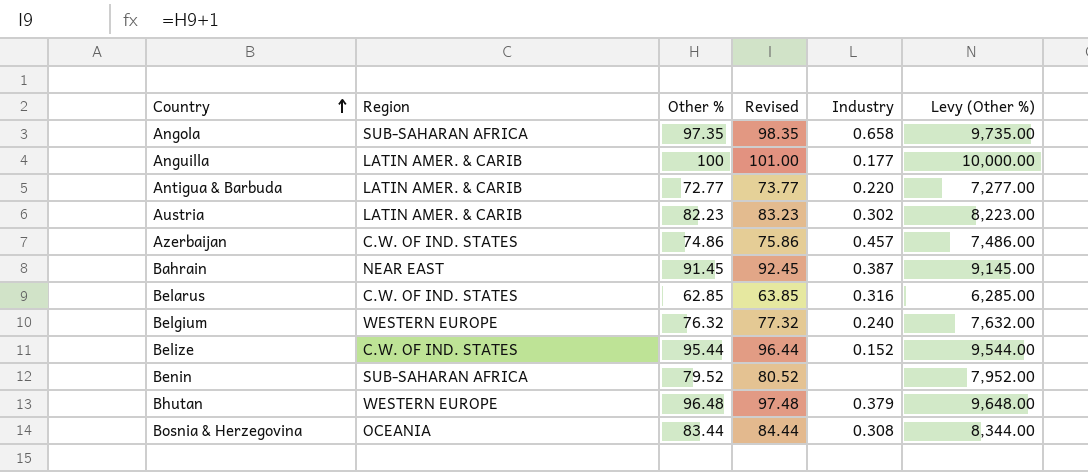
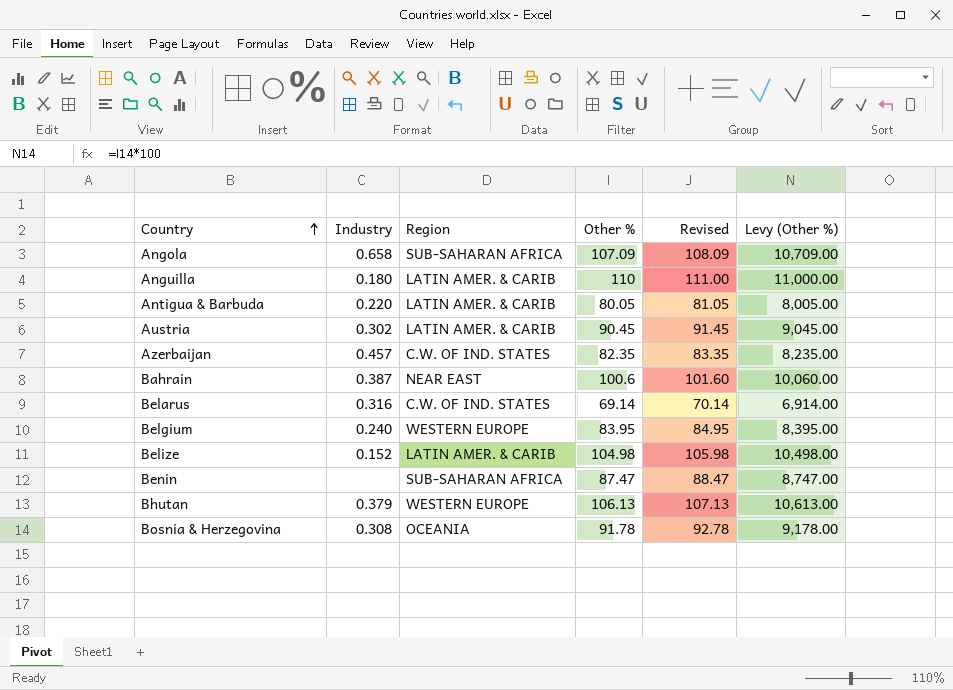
column Industry | position: 5 -> 2
Angola | Other %: 97.35 -> 107.09
Angola | Revised: 98.35 -> 108.09
Angola | Levy (Other %): 9,735.00 -> 10,709.00
Anguilla | Industry: 0.177 -> 0.180
Anguilla | Other %: 100 -> 110
Anguilla | Revised: 101.00 -> 111.00
Anguilla | Levy (Other %): 10,000.00 -> 11,000.00
Antigua & Barbuda | Other %: 72.77 -> 80.05
Antigua & Barbuda | Revised: 73.77 -> 81.05
Antigua & Barbuda | Levy (Other %): 7,277.00 -> 8,005.00
Austria | Other %: 82.23 -> 90.45
Austria | Revised: 83.23 -> 91.45
Austria | Levy (Other %): 8,223.00 -> 9,045.00
Azerbaijan | Other %: 74.86 -> 82.35
Azerbaijan | Revised: 75.86 -> 83.35
Azerbaijan | Levy (Other %): 7,486.00 -> 8,235.00
Bahrain | Other %: 91.45 -> 100.6
Bahrain | Revised: 92.45 -> 101.60
Bahrain | Levy (Other %): 9,145.00 -> 10,060.00
Belarus | Other %: 62.85 -> 69.14
Belarus | Revised: 63.85 -> 70.14
Belarus | Levy (Other %): 6,285.00 -> 6,914.00
Belgium | Other %: 76.32 -> 83.95
Belgium | Revised: 77.32 -> 84.95
Belgium | Levy (Other %): 7,632.00 -> 8,395.00
Belize | Region: C.W. OF IND. STATES -> LATIN AMER. & CARIB
Belize | Other %: 95.44 -> 104.98
Belize | Revised: 96.44 -> 105.98
Belize | Levy (Other %): 9,544.00 -> 10,498.00
Benin | Other %: 79.52 -> 87.47
Benin | Revised: 80.52 -> 88.47
Benin | Levy (Other %): 7,952.00 -> 8,747.00
Bhutan | Other %: 96.48 -> 106.13
Bhutan | Revised: 97.48 -> 107.13
Bhutan | Levy (Other %): 9,648.00 -> 10,613.00
Bosnia & Herzegovina | Other %: 83.44 -> 91.78
Bosnia & Herzegovina | Revised: 84.44 -> 92.78
Bosnia & Herzegovina | Levy (Other %): 8,344.00 -> 9,178.00

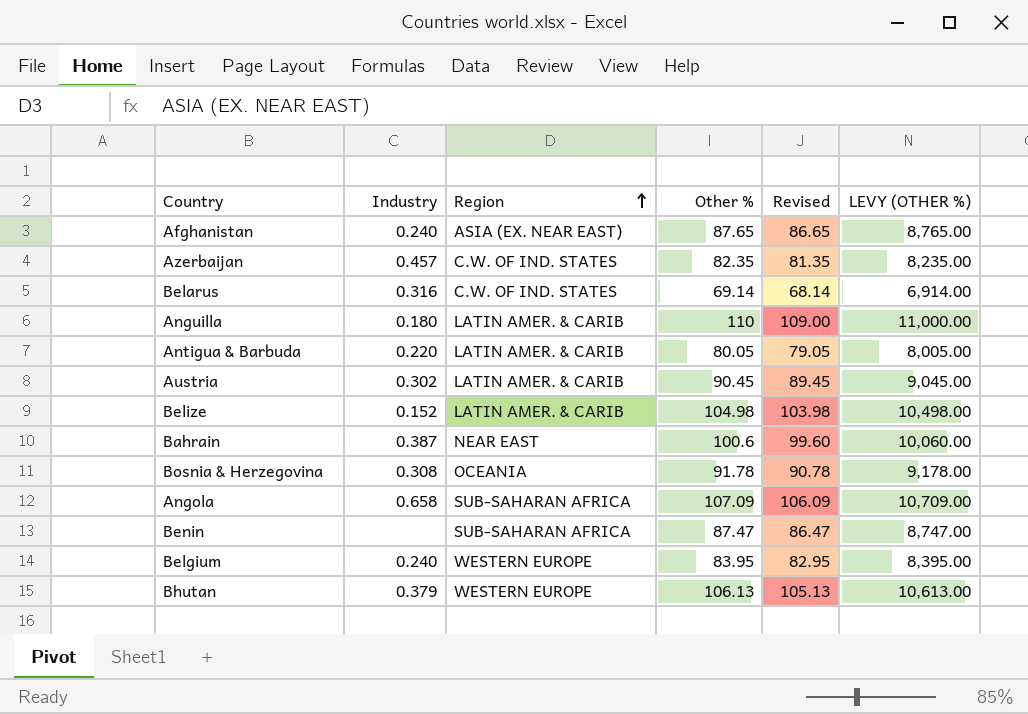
row order: Country ascending -> Region ascending
column Revised | formula: [Other %] + 1 -> [Other %] - 1
column name: Levy (Other %) -> LEVY (OTHER %)
row Afghanistan: none -> 0.240 | ASIA (EX. NEAR EAST) | 87.65 | 86.65 | 8,765.00

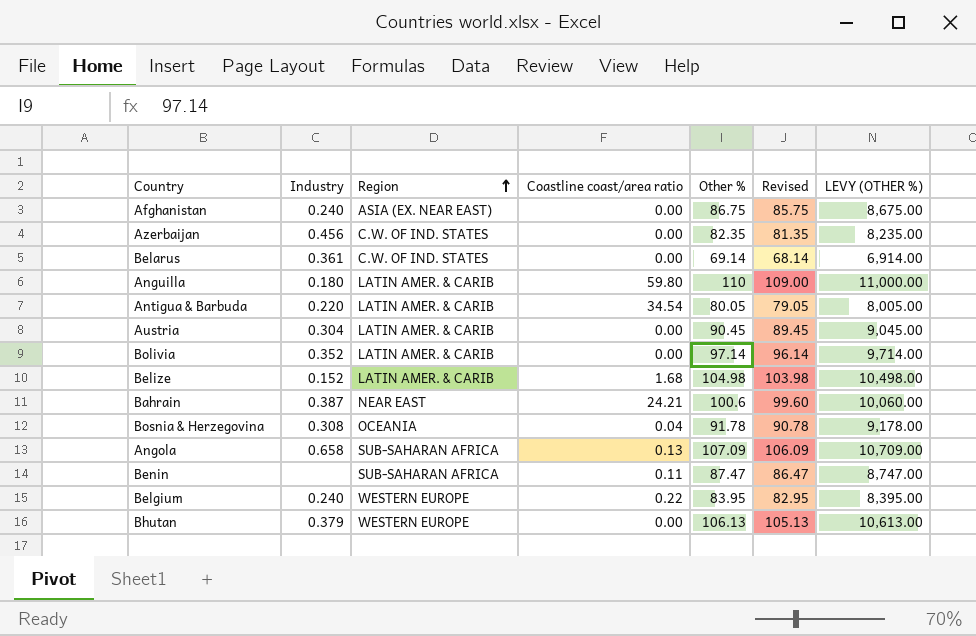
column Coastline coast/area ratio | position: none -> 4
Afghanistan | Other %: 87.65 -> 86.75
Afghanistan | Revised: 86.65 -> 85.75
Afghanistan | LEVY (OTHER %): 8,765.00 -> 8,675.00
Azerbaijan | Industry: 0.457 -> 0.456
Belarus | Industry: 0.316 -> 0.361
Austria | Industry: 0.302 -> 0.304
row Bolivia: none -> 0.352 | LATIN AMER. & CARIB | 0.00 | 97.14 | 96.14 | 9,714.00

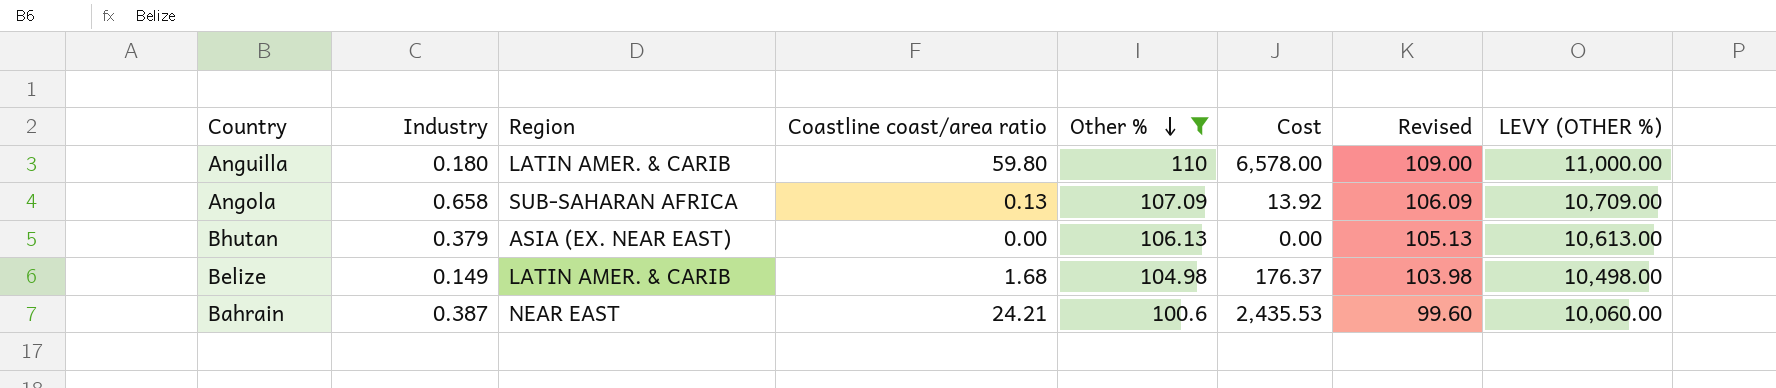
filter: none -> Other % >= 100.6
row order: Region ascending -> Other % descending
column Cost | formula: none -> [Coastline coast/area ratio] * [Other %]
Bhutan | Region: WESTERN EUROPE -> ASIA (EX. NEAR EAST)
Belize | Industry: 0.152 -> 0.149

